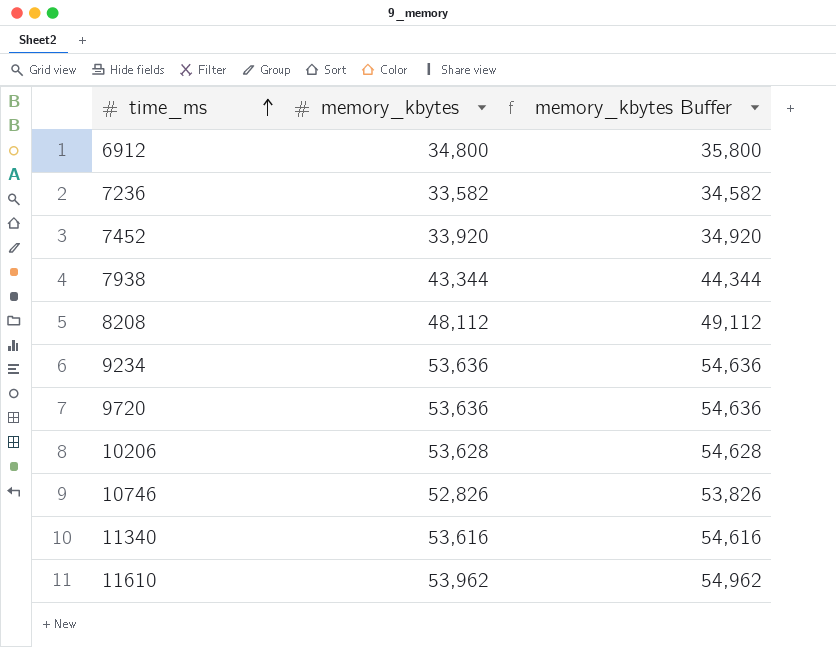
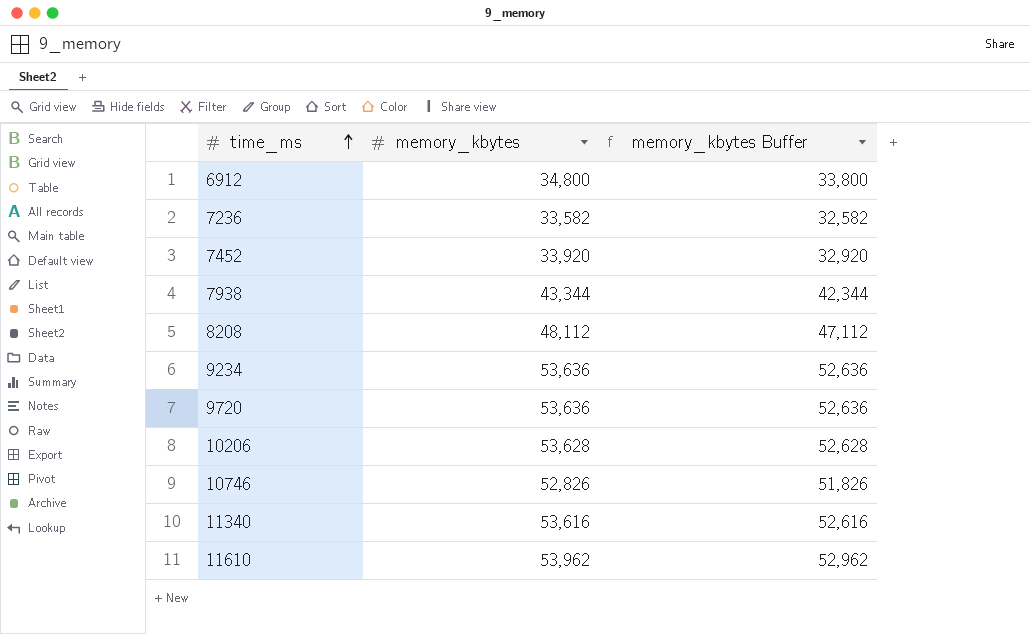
column memory_kbytes Buffer | formula: [memory_kbytes] + 1000 -> [memory_kbytes] - 1000

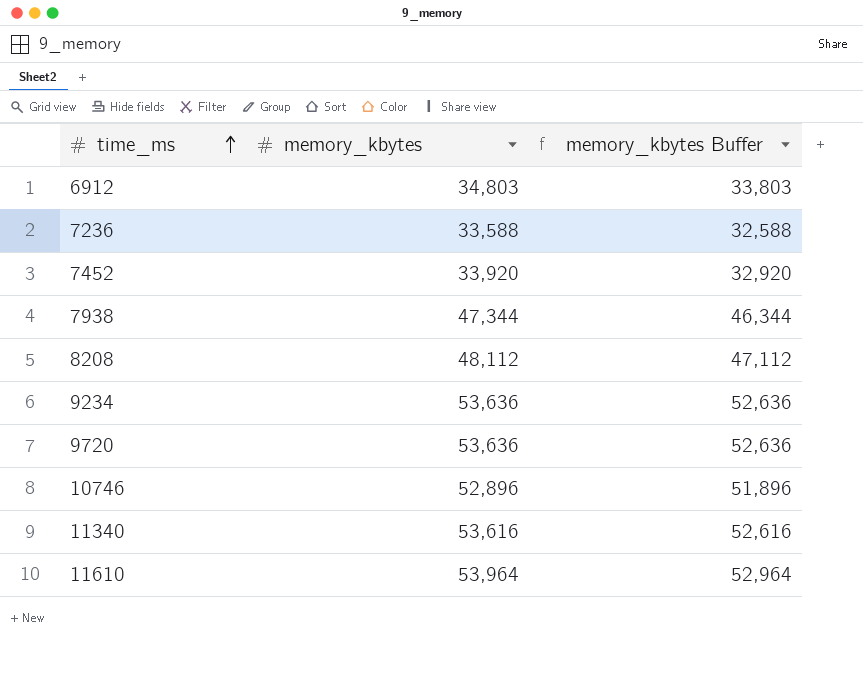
row 10206: 53,628 | 52,628 -> none
6912 | memory_kbytes: 34,800 -> 34,803
6912 | memory_kbytes Buffer: 33,800 -> 33,803
7236 | memory_kbytes: 33,582 -> 33,588
7236 | memory_kbytes Buffer: 32,582 -> 32,588
7938 | memory_kbytes: 43,344 -> 47,344
7938 | memory_kbytes Buffer: 42,344 -> 46,344
10746 | memory_kbytes: 52,826 -> 52,896
10746 | memory_kbytes Buffer: 51,826 -> 51,896
11610 | memory_kbytes: 53,962 -> 53,964
11610 | memory_kbytes Buffer: 52,962 -> 52,964

